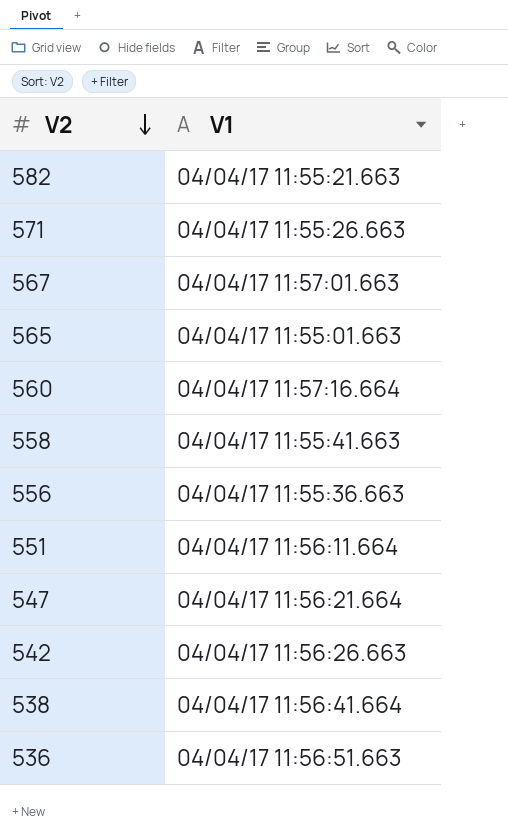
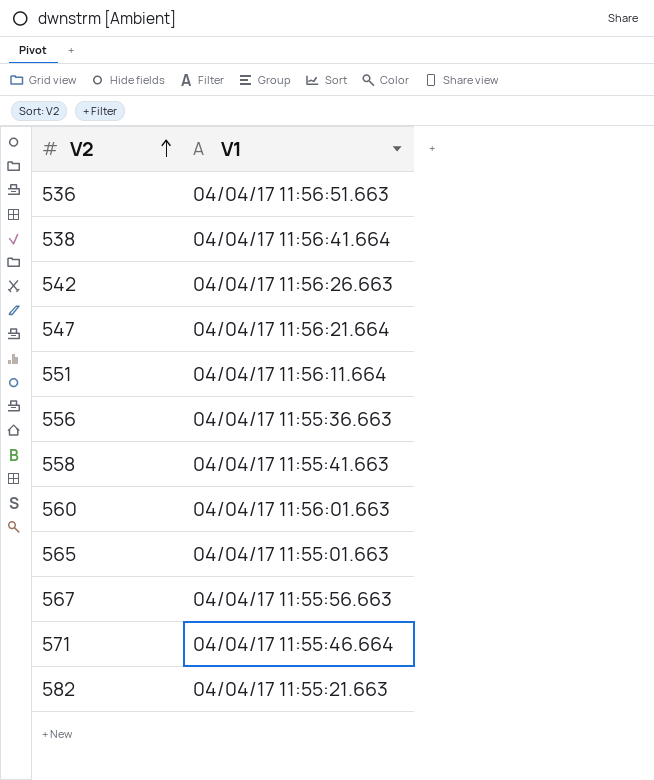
row order: V2 descending -> V2 ascending
560 | V1: 04/04/17 11:57:16.664 -> 04/04/17 11:56:01.663
567 | V1: 04/04/17 11:57:01.663 -> 04/04/17 11:55:56.663
571 | V1: 04/04/17 11:55:26.663 -> 04/04/17 11:55:46.664

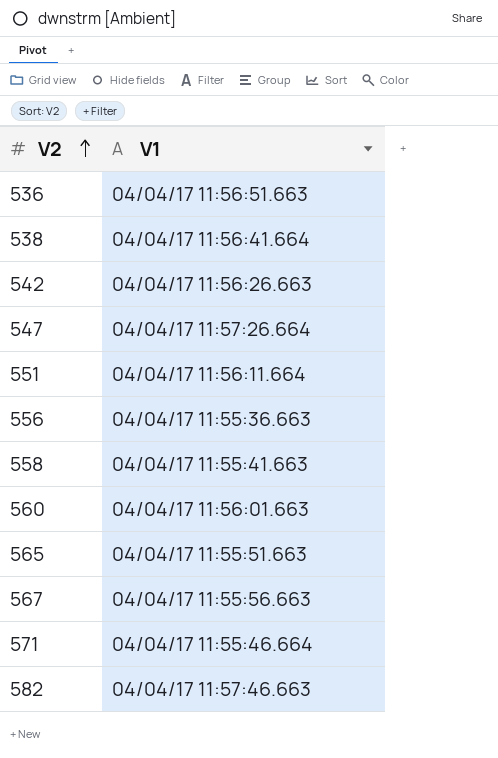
547 | V1: 04/04/17 11:56:21.664 -> 04/04/17 11:57:26.664
565 | V1: 04/04/17 11:55:01.663 -> 04/04/17 11:55:51.663
582 | V1: 04/04/17 11:55:21.663 -> 04/04/17 11:57:46.663

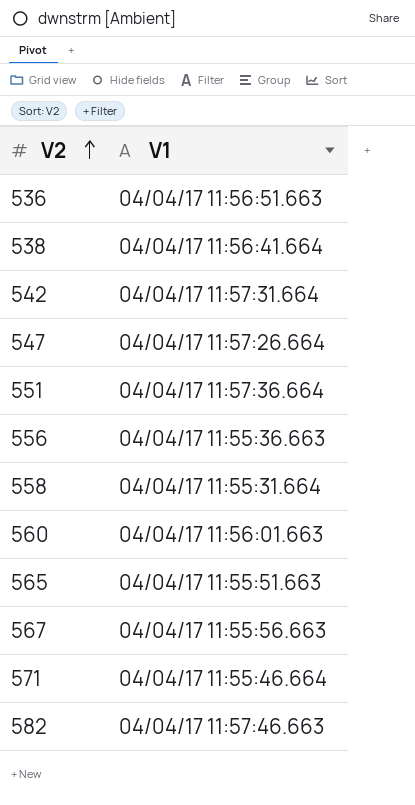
542 | V1: 04/04/17 11:56:26.663 -> 04/04/17 11:57:31.664
551 | V1: 04/04/17 11:56:11.664 -> 04/04/17 11:57:36.664
558 | V1: 04/04/17 11:55:41.663 -> 04/04/17 11:55:31.664

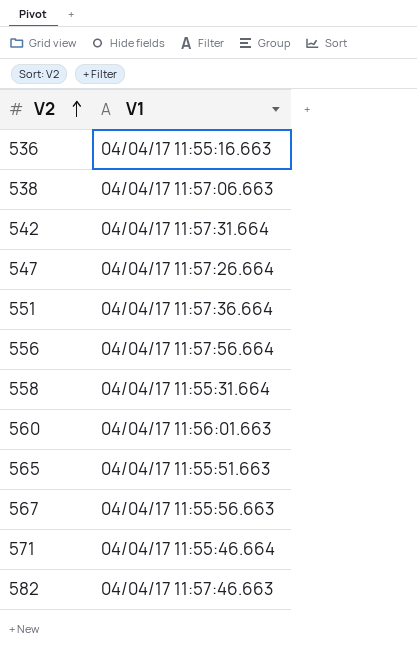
536 | V1: 04/04/17 11:56:51.663 -> 04/04/17 11:55:16.663
538 | V1: 04/04/17 11:56:41.664 -> 04/04/17 11:57:06.663
556 | V1: 04/04/17 11:55:36.663 -> 04/04/17 11:57:56.664

